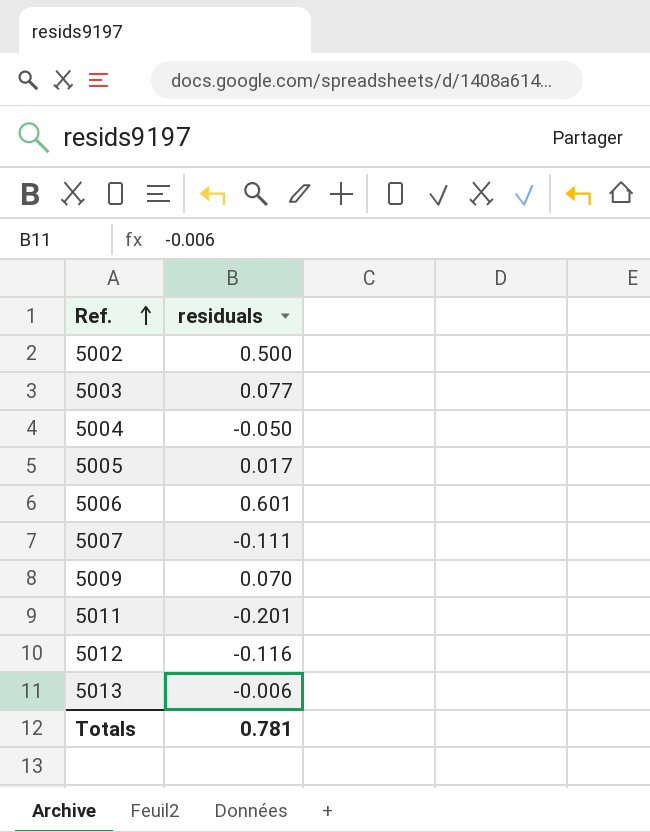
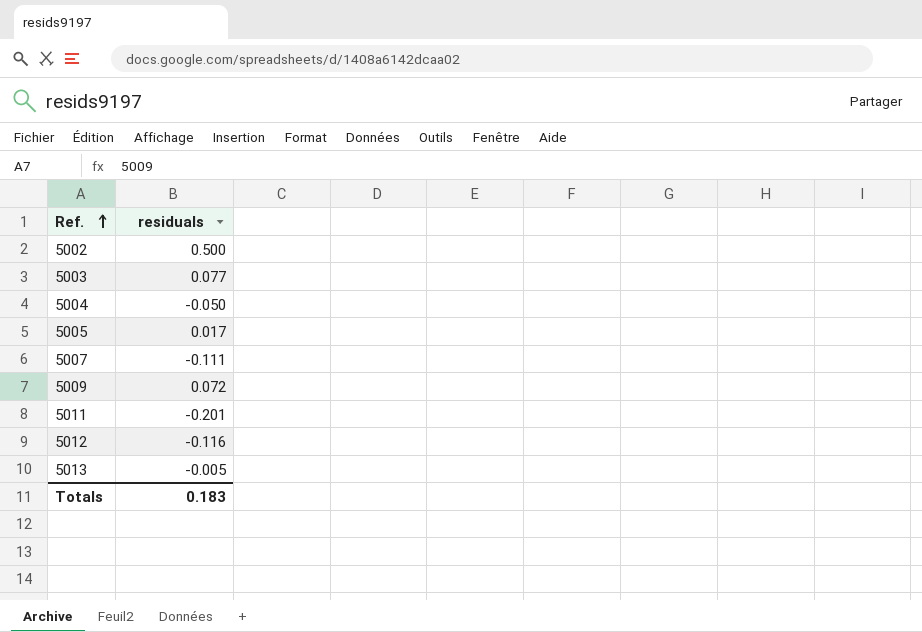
row 5006: 0.601 -> none
5009 | residuals: 0.070 -> 0.072
5013 | residuals: -0.006 -> -0.005
Totals | residuals: 0.781 -> 0.183

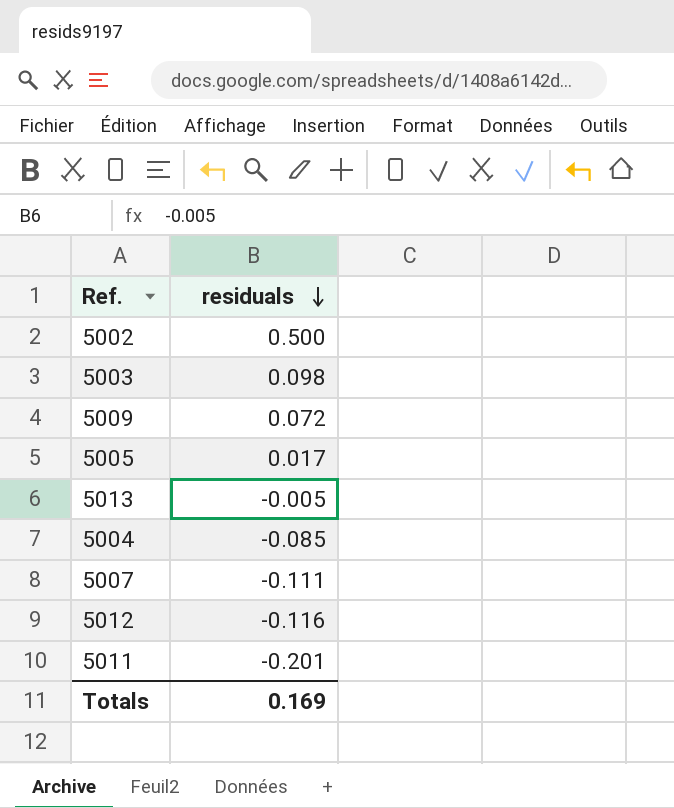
row order: Ref. ascending -> residuals descending
5003 | residuals: 0.077 -> 0.098
5004 | residuals: -0.050 -> -0.085
Totals | residuals: 0.183 -> 0.169

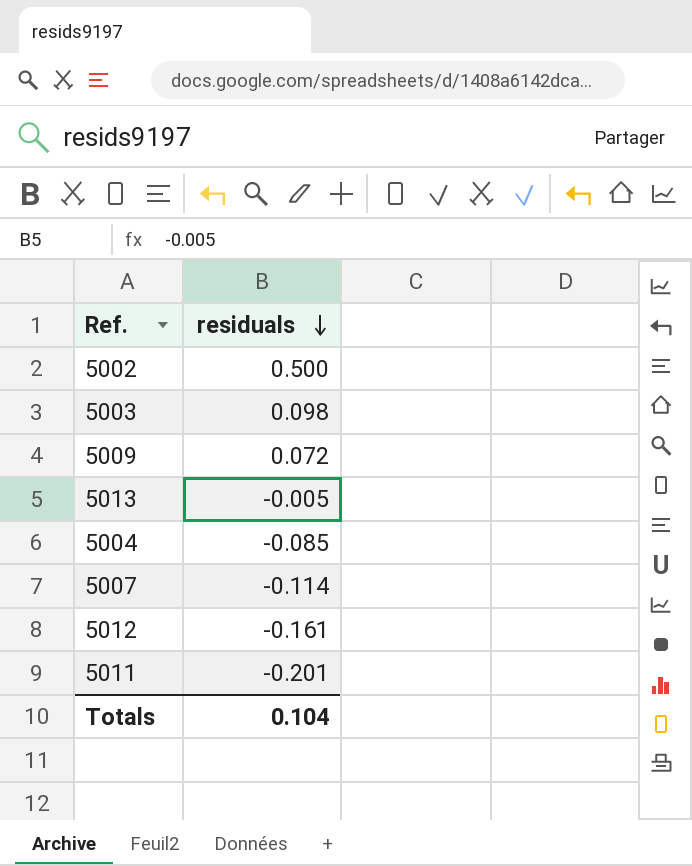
row 5005: 0.017 -> none
5007 | residuals: -0.111 -> -0.114
5012 | residuals: -0.116 -> -0.161
Totals | residuals: 0.169 -> 0.104

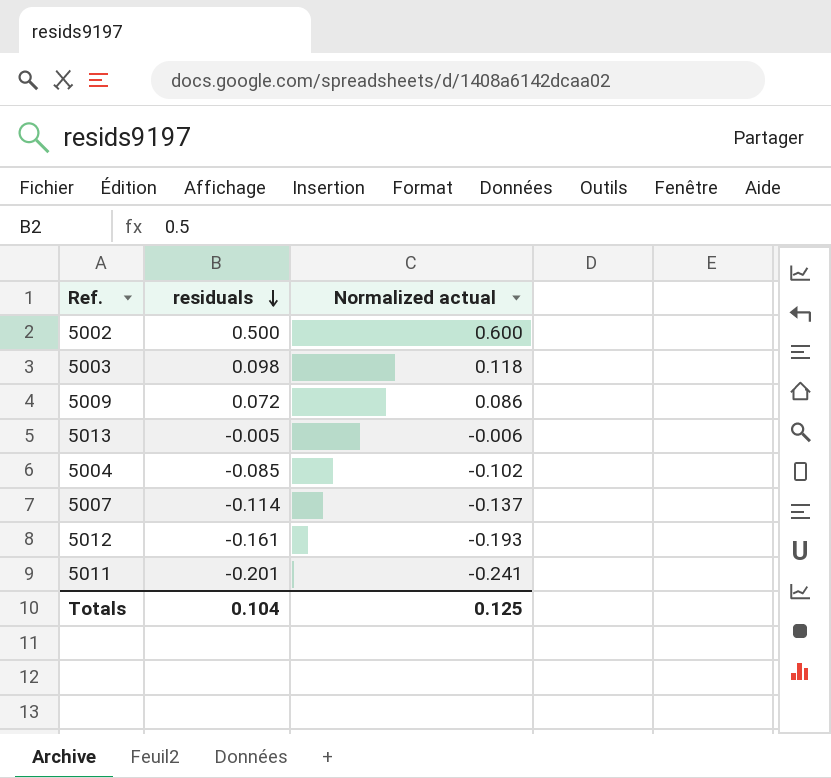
column Normalized actual | formula: none -> [residuals] * 1.2

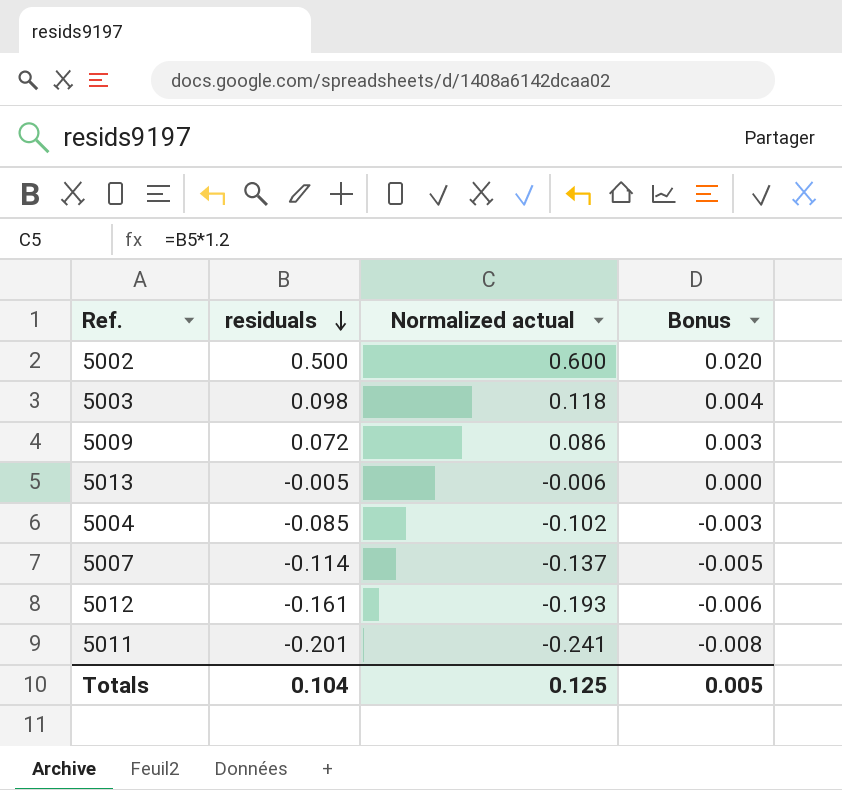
column Bonus | formula: none -> [residuals] * 0.04

